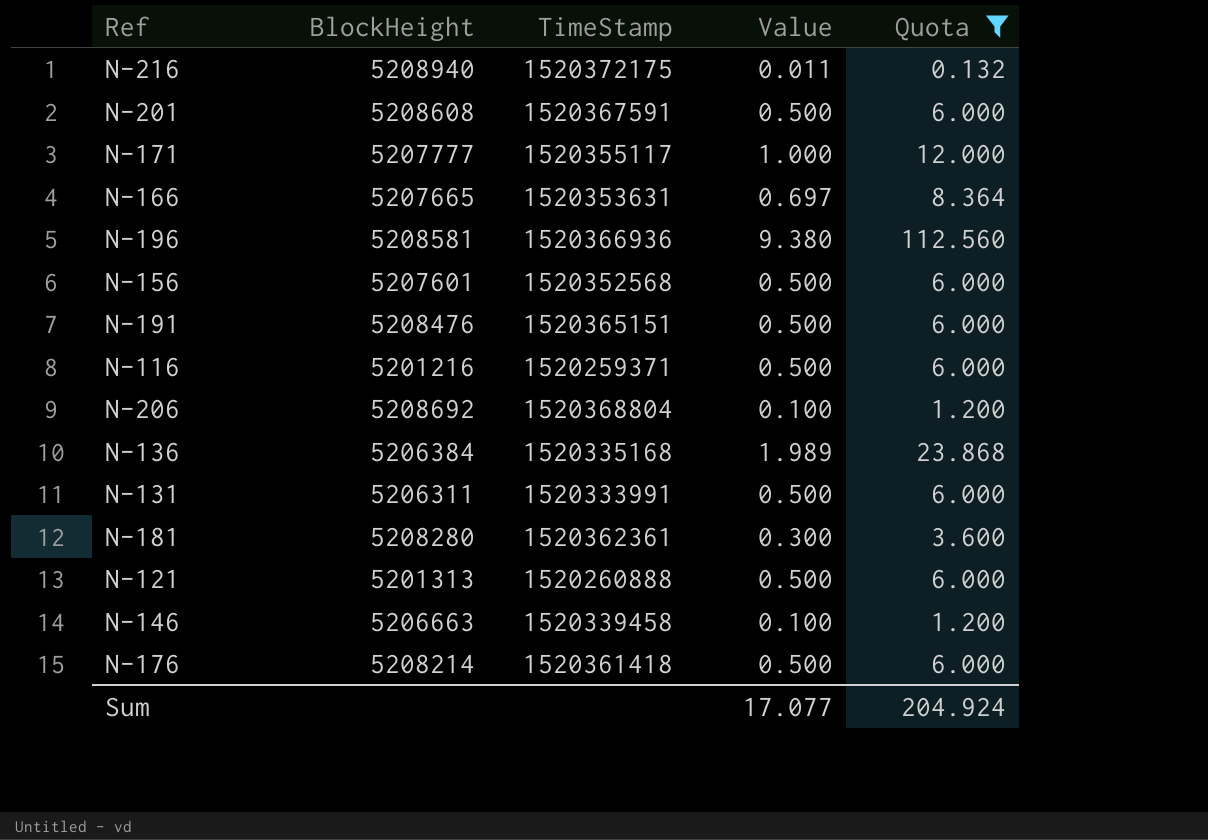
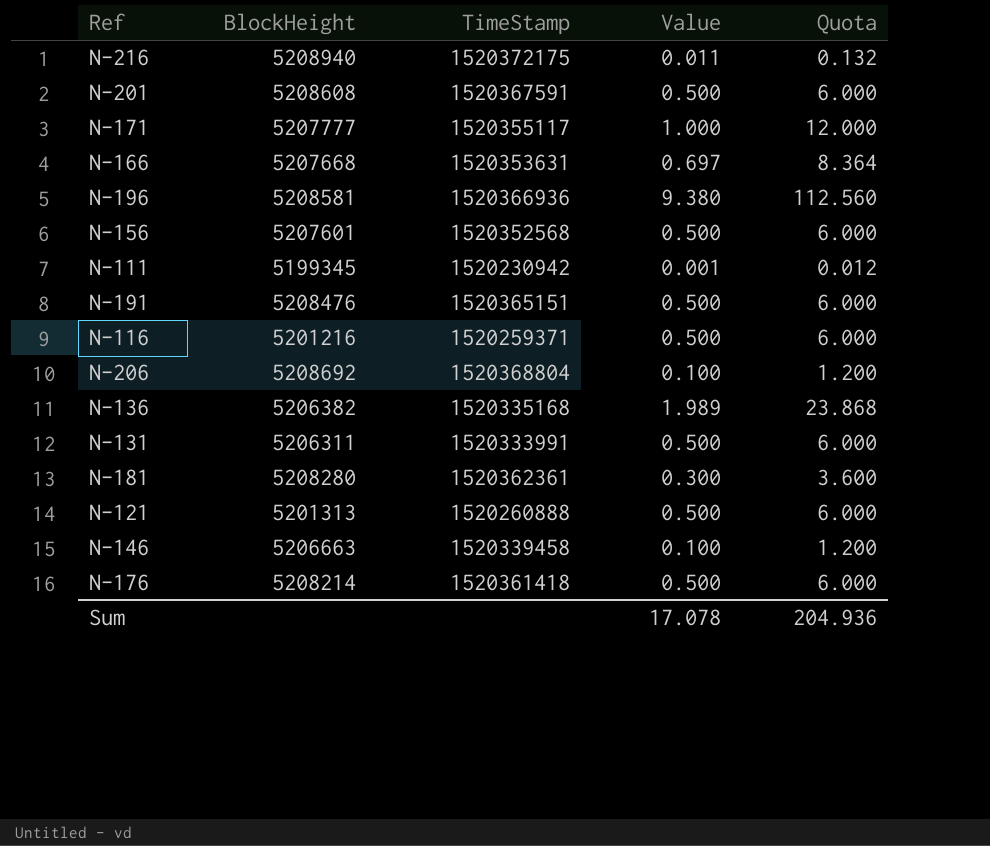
filter: Quota != 0.012 -> none
N-166 | BlockHeight: 5207665 -> 5207668
N-136 | BlockHeight: 5206384 -> 5206382
Sum | Value: 17.077 -> 17.078
Sum | Quota: 204.924 -> 204.936

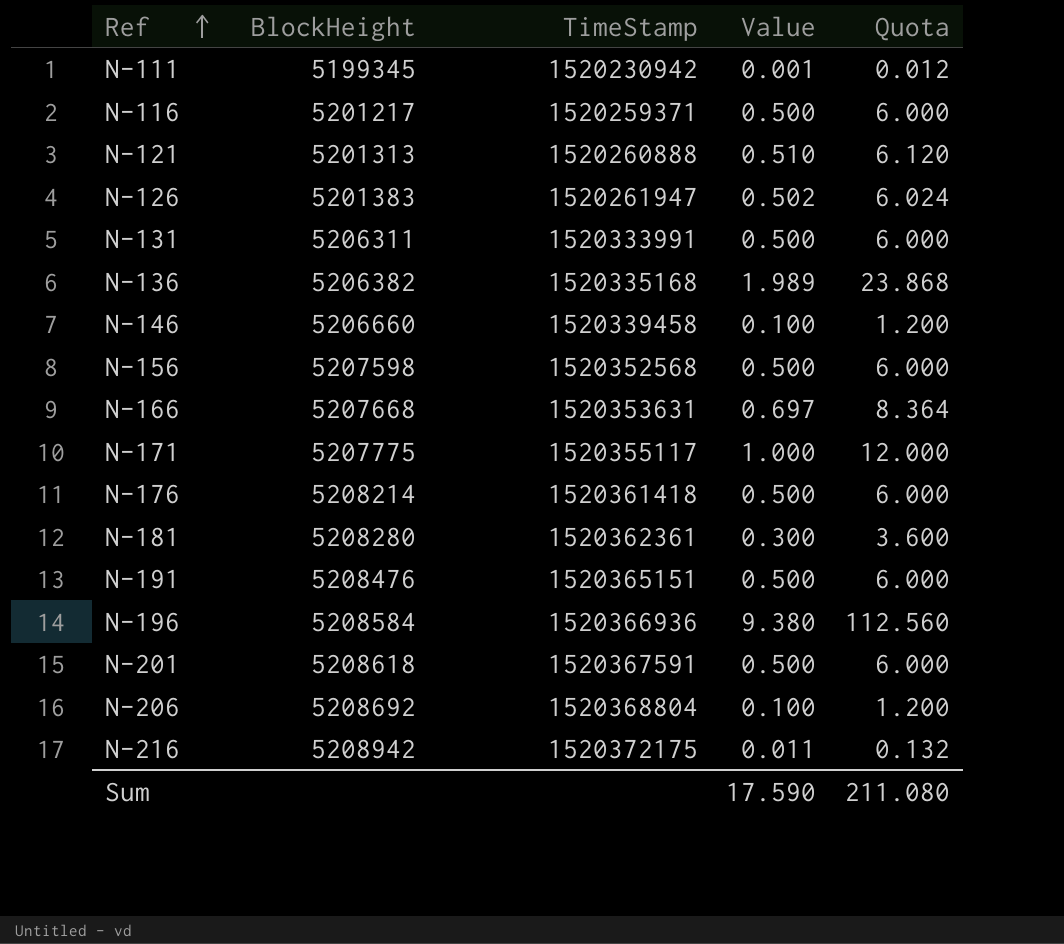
row order: none -> Ref ascending
N-116 | BlockHeight: 5201216 -> 5201217
N-121 | Value: 0.500 -> 0.510
N-121 | Quota: 6.000 -> 6.120
row N-126: none -> 5201383 | 1520261947 | 0.502 | 6.024
N-146 | BlockHeight: 5206663 -> 5206660
N-156 | BlockHeight: 5207601 -> 5207598
N-171 | BlockHeight: 5207777 -> 5207775
N-196 | BlockHeight: 5208581 -> 5208584
N-201 | BlockHeight: 5208608 -> 5208618
N-216 | BlockHeight: 5208940 -> 5208942
Sum | Value: 17.078 -> 17.590
Sum | Quota: 204.936 -> 211.080

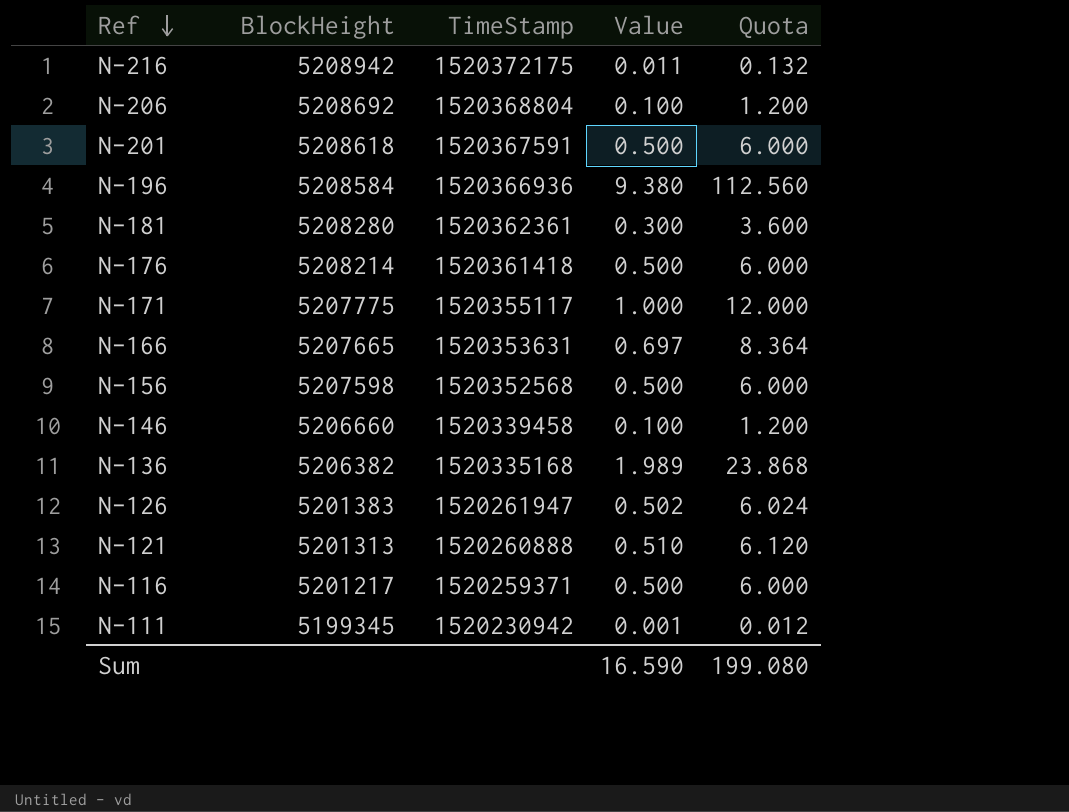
row order: Ref ascending -> Ref descending
row N-131: 5206311 | 1520333991 | 0.500 | 6.000 -> none
row N-191: 5208476 | 1520365151 | 0.500 | 6.000 -> none
N-166 | BlockHeight: 5207668 -> 5207665
Sum | Value: 17.590 -> 16.590
Sum | Quota: 211.080 -> 199.080

